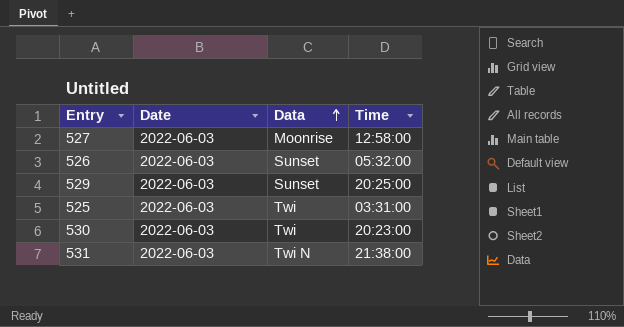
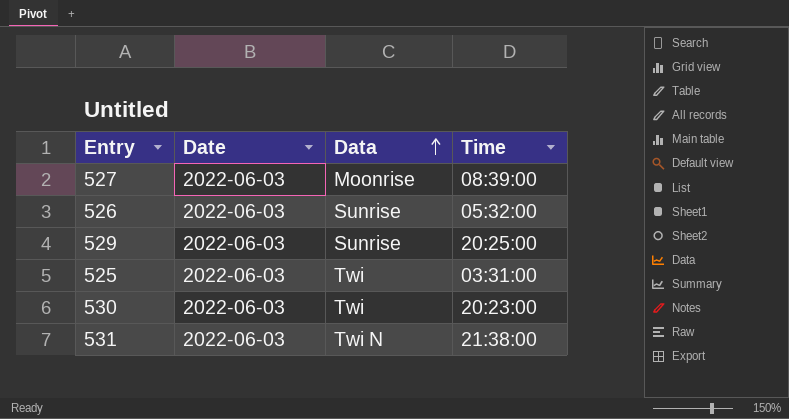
527 | Time: 12:58:00 -> 08:39:00
526 | Data: Sunset -> Sunrise
529 | Data: Sunset -> Sunrise

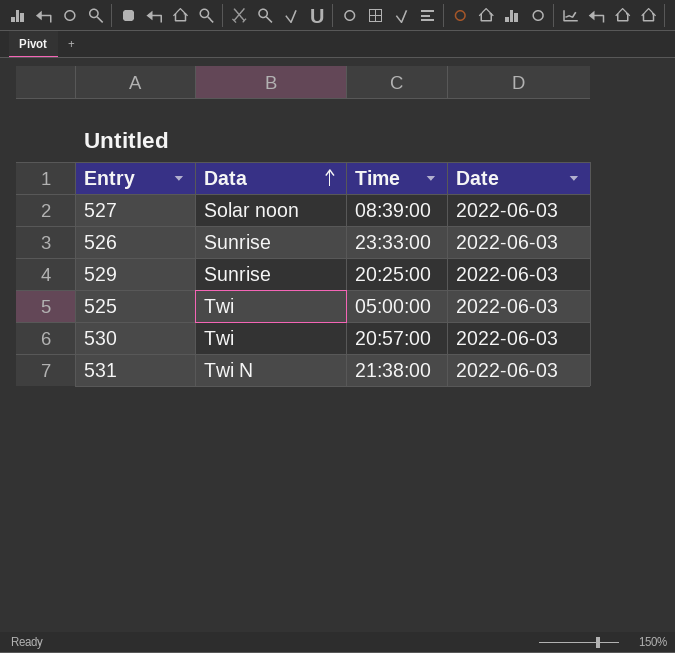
column Date | position: 2 -> 4
527 | Data: Moonrise -> Solar noon
526 | Time: 05:32:00 -> 23:33:00
525 | Time: 03:31:00 -> 05:00:00
530 | Time: 20:23:00 -> 20:57:00

